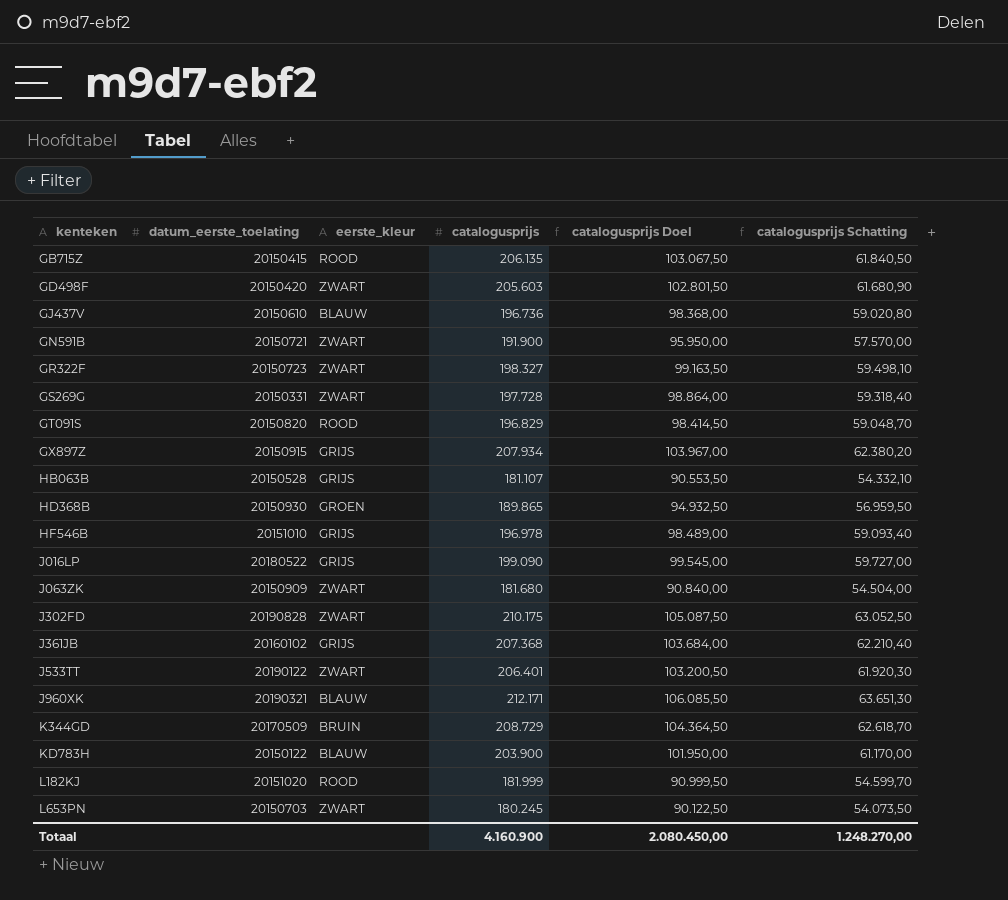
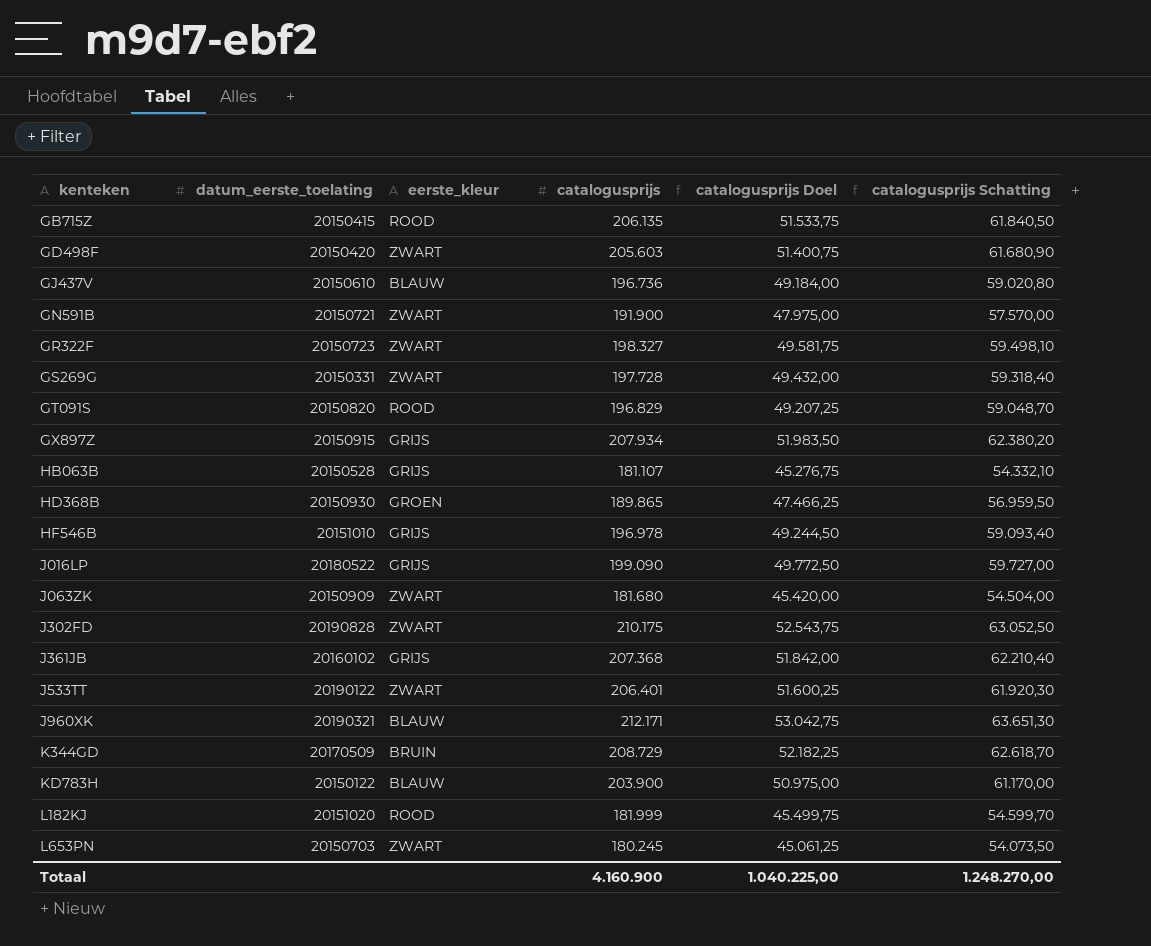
column catalogusprijs Doel | formula: [catalogusprijs] * 0,5 -> [catalogusprijs] * 0,25
Totaal | catalogusprijs Doel: 2.080.450,00 -> 1.040.225,00

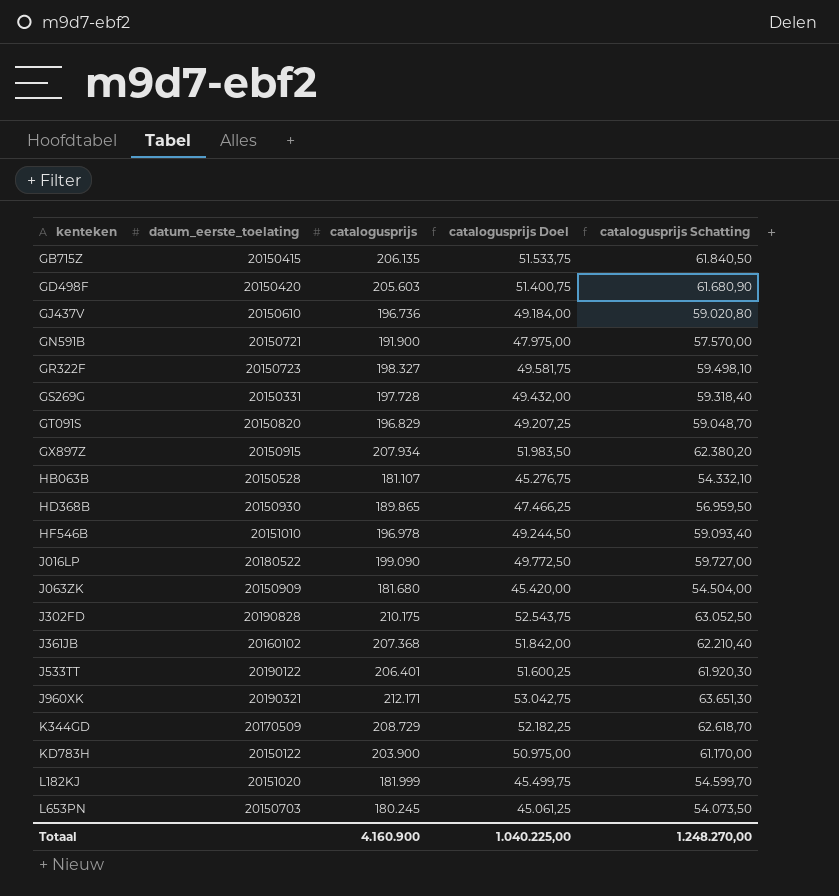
column eerste_kleur | position: 3 -> none

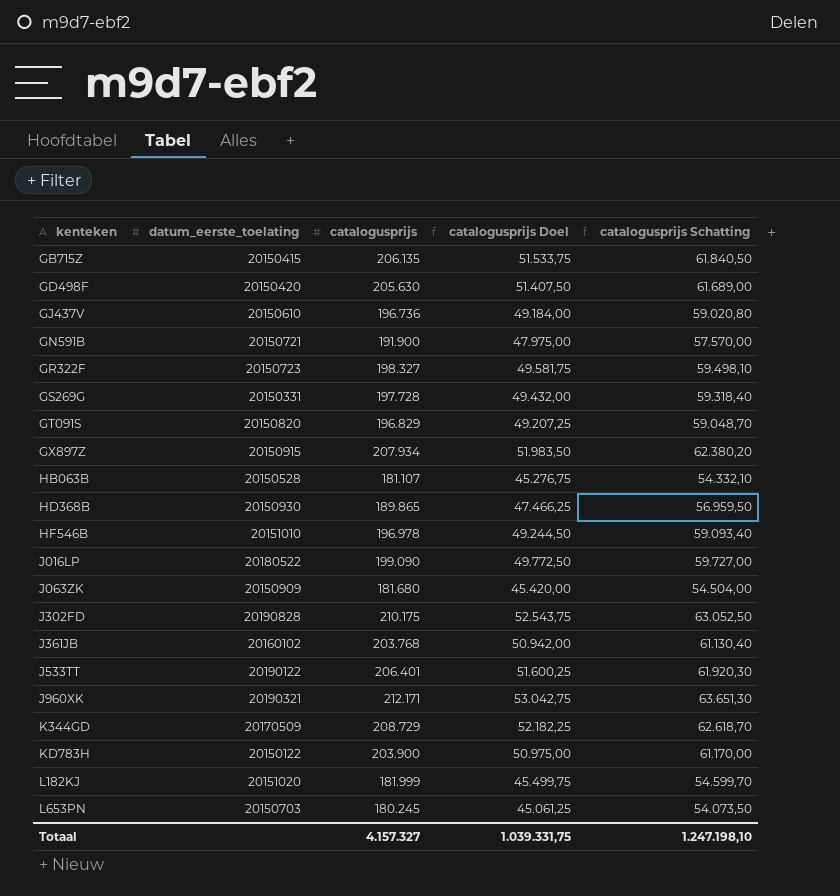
GD498F | catalogusprijs: 205.603 -> 205.630
GD498F | catalogusprijs Doel: 51.400,75 -> 51.407,50
GD498F | catalogusprijs Schatting: 61.680,90 -> 61.689,00
J361JB | catalogusprijs: 207.368 -> 203.768
J361JB | catalogusprijs Doel: 51.842,00 -> 50.942,00
J361JB | catalogusprijs Schatting: 62.210,40 -> 61.130,40
Totaal | catalogusprijs: 4.160.900 -> 4.157.327
Totaal | catalogusprijs Doel: 1.040.225,00 -> 1.039.331,75
Totaal | catalogusprijs Schatting: 1.248.270,00 -> 1.247.198,10

